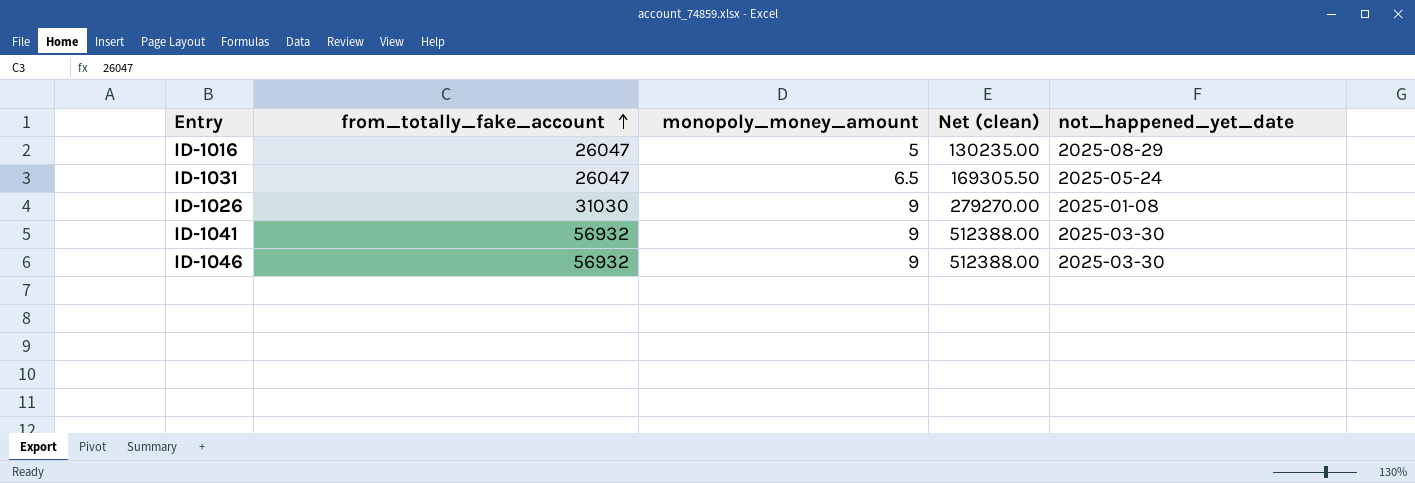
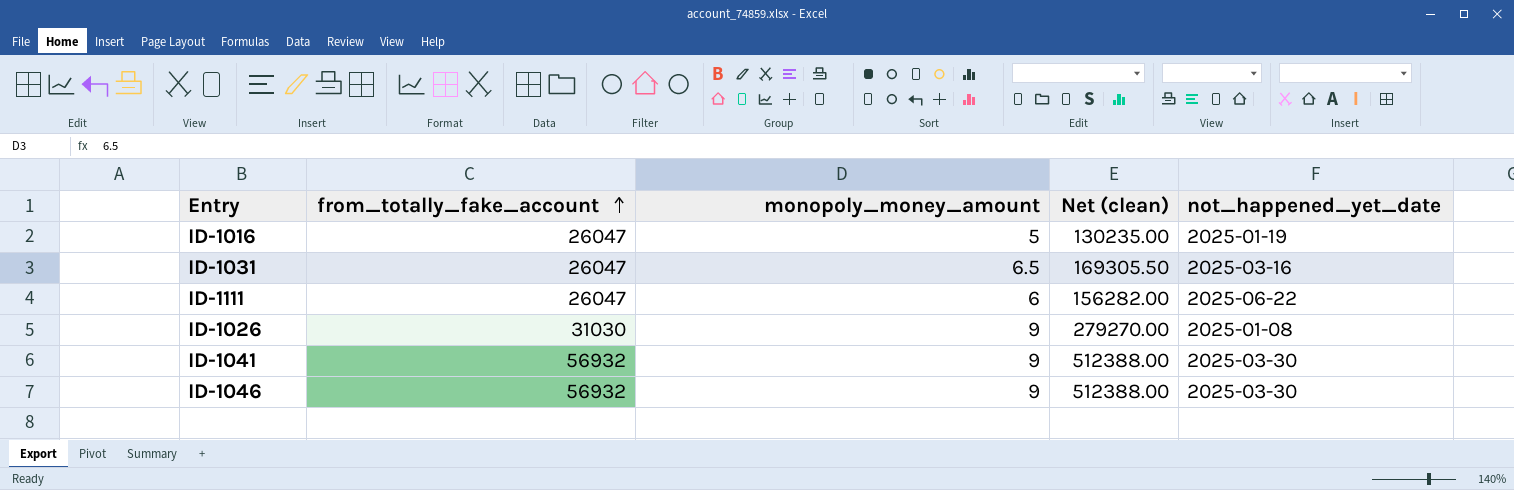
ID-1016 | not_happened_yet_date: 2025-08-29 -> 2025-01-19
ID-1031 | not_happened_yet_date: 2025-05-24 -> 2025-03-16
row ID-1111: none -> 26047 | 6 | 156282.00 | 2025-06-22

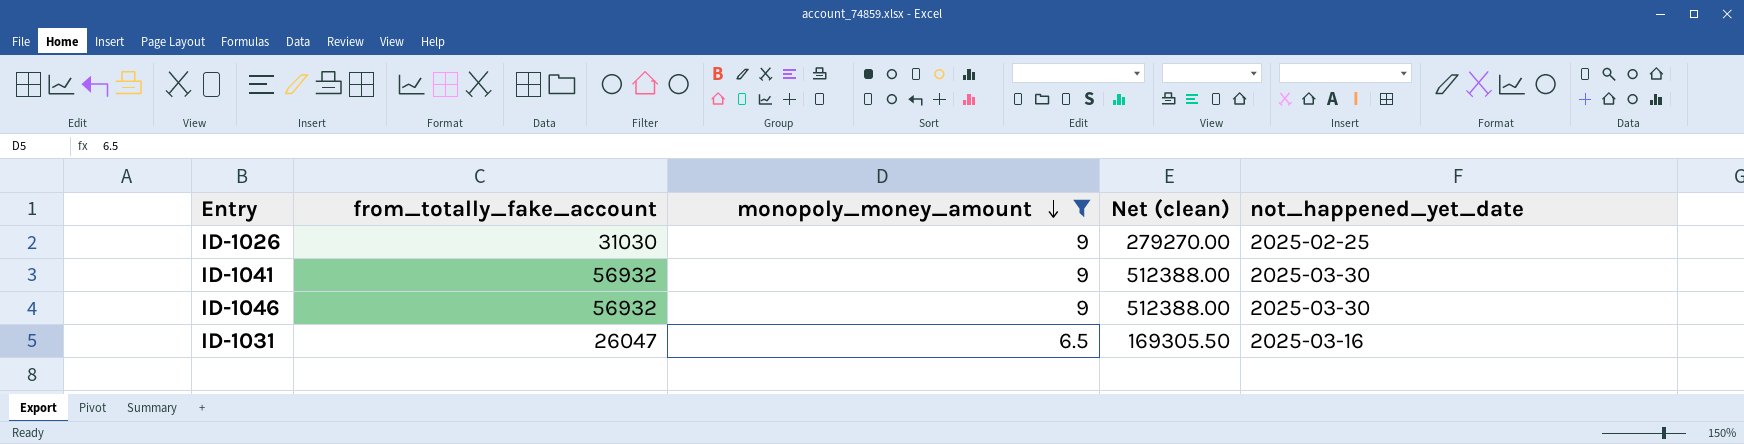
filter: none -> monopoly_money_amount >= 6.5
row order: from_totally_fake_account ascending -> monopoly_money_amount descending
ID-1026 | not_happened_yet_date: 2025-01-08 -> 2025-02-25

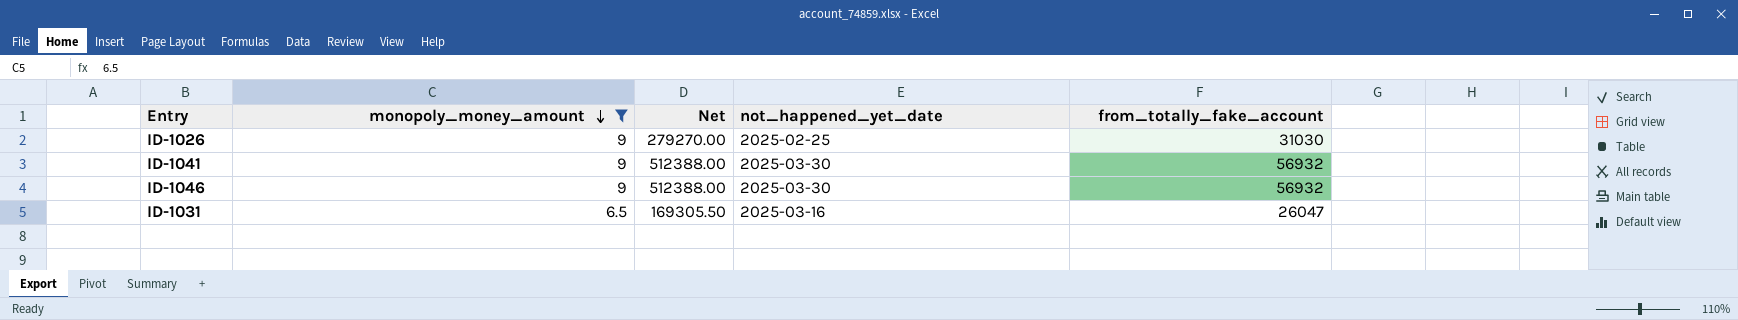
column name: Net (clean) -> Net
column from_totally_fake_account | position: 2 -> 5

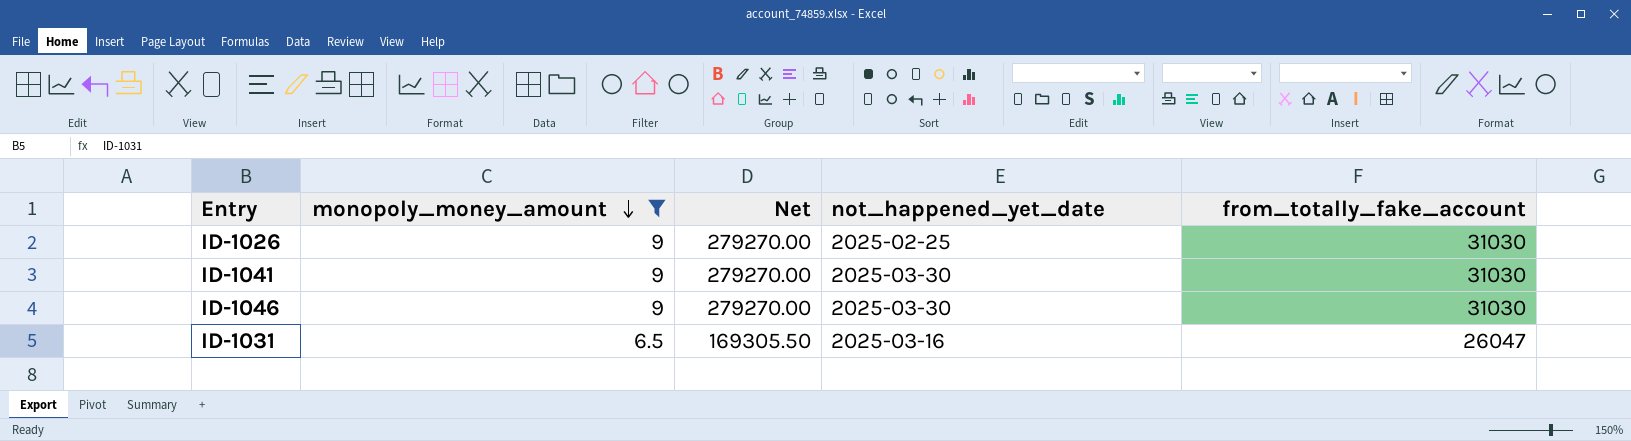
ID-1041 | Net: 512388.00 -> 279270.00
ID-1041 | from_totally_fake_account: 56932 -> 31030
ID-1046 | Net: 512388.00 -> 279270.00
ID-1046 | from_totally_fake_account: 56932 -> 31030

